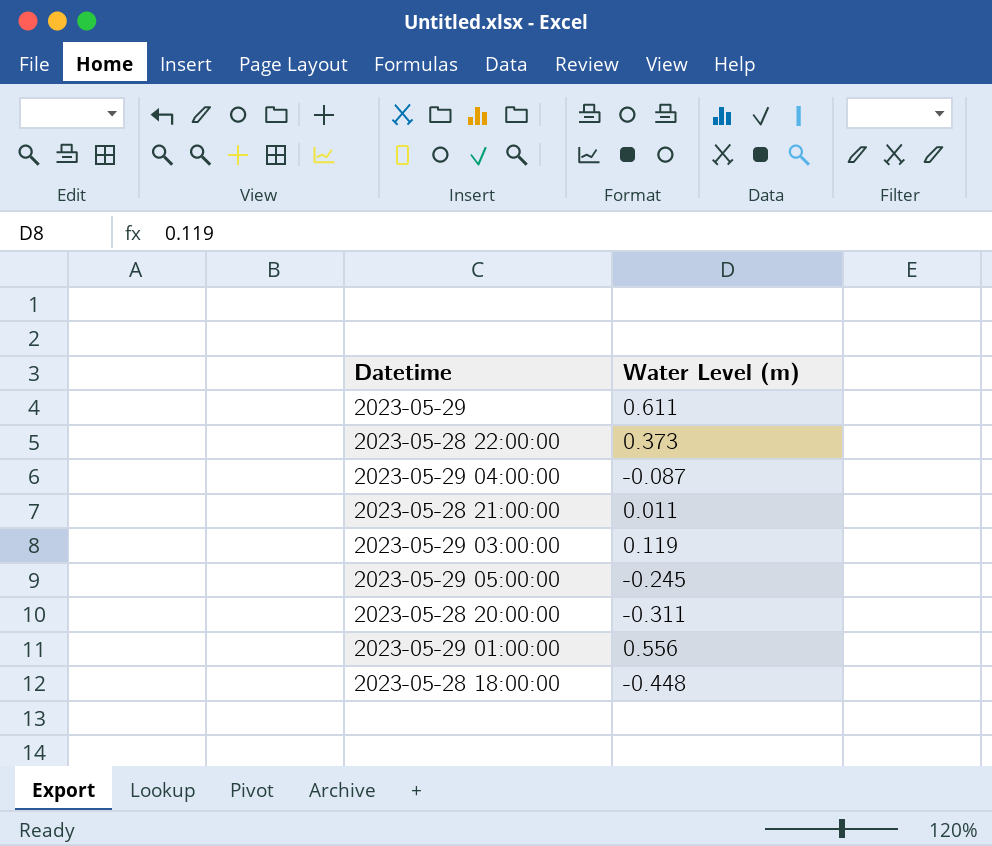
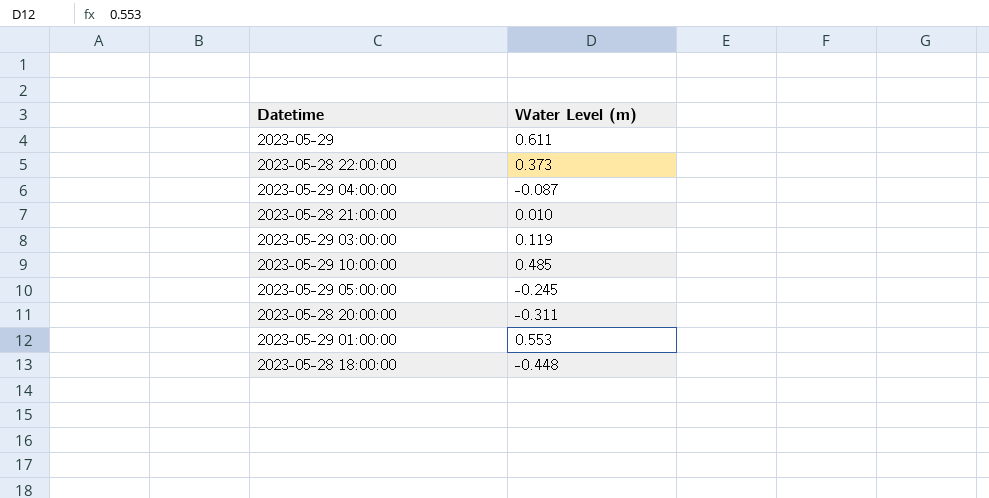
2023-05-28 21:00:00 | Water Level (m): 0.011 -> 0.010
row 2023-05-29 10:00:00: none -> 0.485
2023-05-29 01:00:00 | Water Level (m): 0.556 -> 0.553

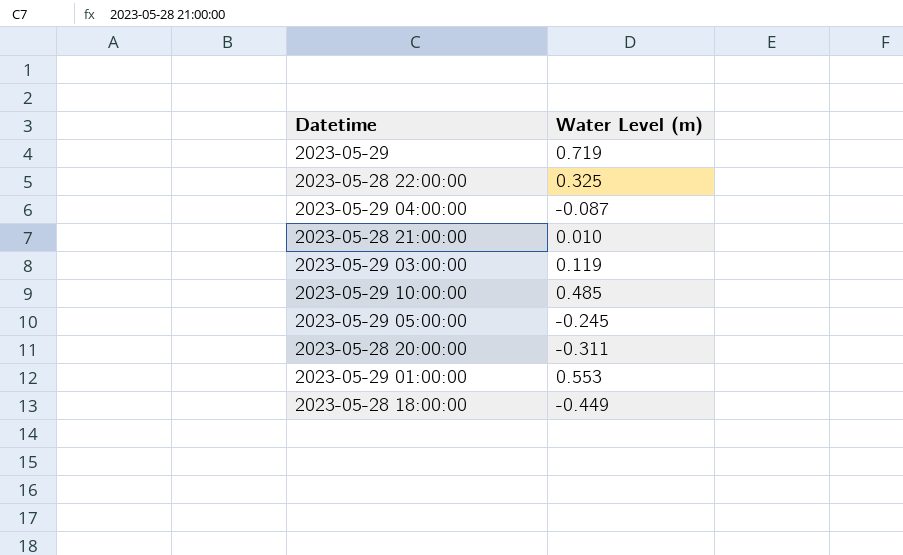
2023-05-29 | Water Level (m): 0.611 -> 0.719
2023-05-28 22:00:00 | Water Level (m): 0.373 -> 0.325
2023-05-28 18:00:00 | Water Level (m): -0.448 -> -0.449

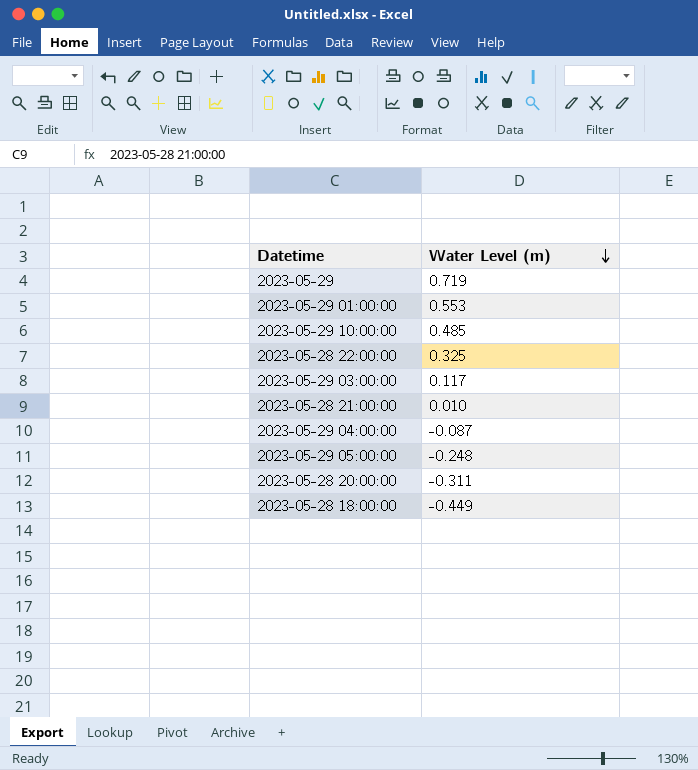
row order: none -> Water Level (m) descending
2023-05-29 03:00:00 | Water Level (m): 0.119 -> 0.117
2023-05-29 05:00:00 | Water Level (m): -0.245 -> -0.248

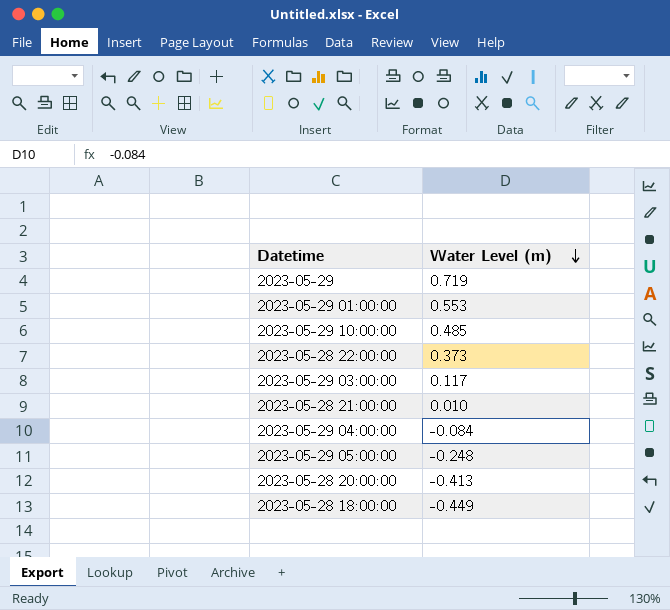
2023-05-28 22:00:00 | Water Level (m): 0.325 -> 0.373
2023-05-29 04:00:00 | Water Level (m): -0.087 -> -0.084
2023-05-28 20:00:00 | Water Level (m): -0.311 -> -0.413

